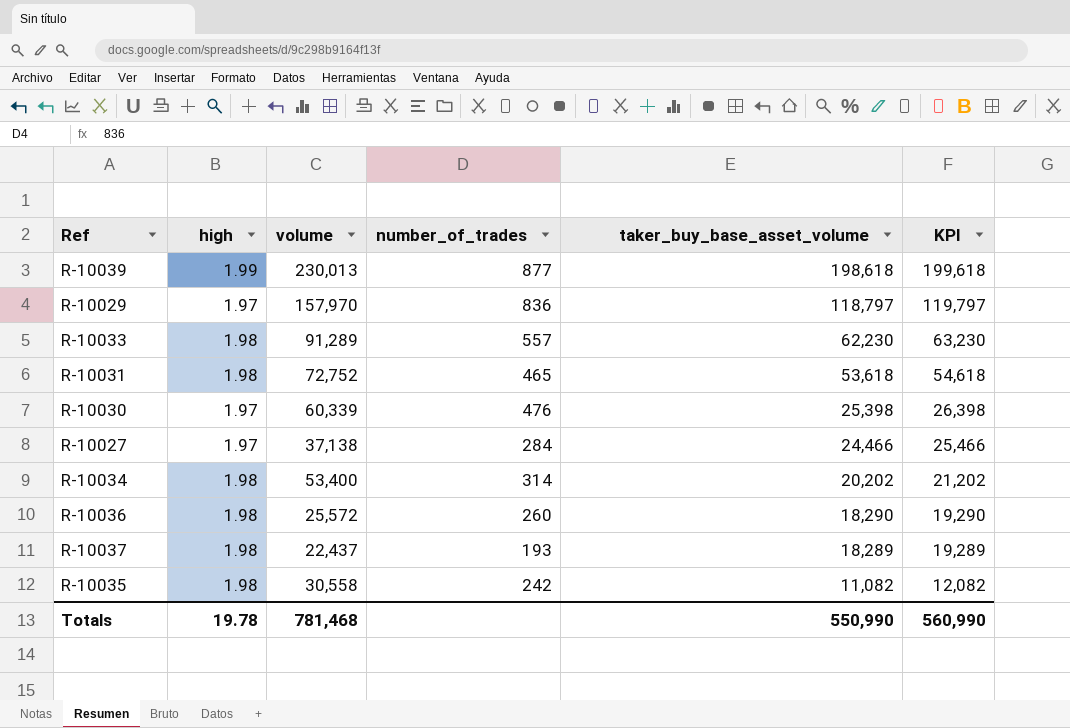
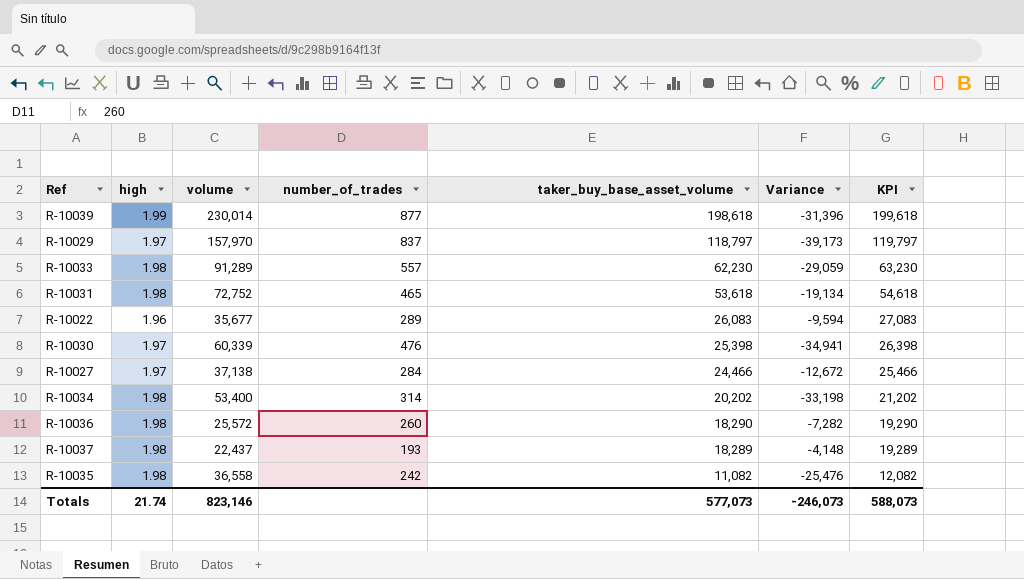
column Variance | formula: none -> [taker_buy_base_asset_volume] - [volume]
R-10039 | volume: 230,013 -> 230,014
R-10029 | number_of_trades: 836 -> 837
row R-10022: none -> 1.96 | 35,677 | 289 | 26,083 | -9,594 | 27,083
R-10035 | volume: 30,558 -> 36,558
Totals | high: 19.78 -> 21.74
Totals | volume: 781,468 -> 823,146
Totals | taker_buy_base_asset_volume: 550,990 -> 577,073
Totals | KPI: 560,990 -> 588,073

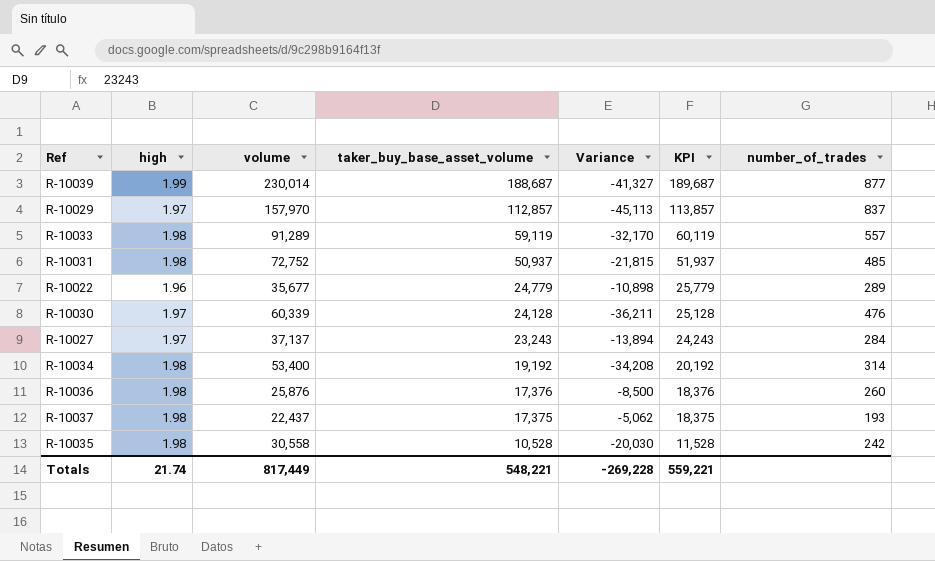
column number_of_trades | position: 4 -> 7
R-10039 | taker_buy_base_asset_volume: 198,618 -> 188,687
R-10039 | Variance: -31,396 -> -41,327
R-10039 | KPI: 199,618 -> 189,687
R-10029 | taker_buy_base_asset_volume: 118,797 -> 112,857
R-10029 | Variance: -39,173 -> -45,113
R-10029 | KPI: 119,797 -> 113,857
R-10033 | taker_buy_base_asset_volume: 62,230 -> 59,119
R-10033 | Variance: -29,059 -> -32,170
R-10033 | KPI: 63,230 -> 60,119
R-10031 | taker_buy_base_asset_volume: 53,618 -> 50,937
R-10031 | Variance: -19,134 -> -21,815
R-10031 | KPI: 54,618 -> 51,937
R-10031 | number_of_trades: 465 -> 485
R-10022 | taker_buy_base_asset_volume: 26,083 -> 24,779
R-10022 | Variance: -9,594 -> -10,898
R-10022 | KPI: 27,083 -> 25,779
R-10030 | taker_buy_base_asset_volume: 25,398 -> 24,128
R-10030 | Variance: -34,941 -> -36,211
R-10030 | KPI: 26,398 -> 25,128
R-10027 | volume: 37,138 -> 37,137
R-10027 | taker_buy_base_asset_volume: 24,466 -> 23,243
R-10027 | Variance: -12,672 -> -13,894
R-10027 | KPI: 25,466 -> 24,243
R-10034 | taker_buy_base_asset_volume: 20,202 -> 19,192
R-10034 | Variance: -33,198 -> -34,208
R-10034 | KPI: 21,202 -> 20,192
R-10036 | volume: 25,572 -> 25,876
R-10036 | taker_buy_base_asset_volume: 18,290 -> 17,376
R-10036 | Variance: -7,282 -> -8,500
R-10036 | KPI: 19,290 -> 18,376
R-10037 | taker_buy_base_asset_volume: 18,289 -> 17,375
R-10037 | Variance: -4,148 -> -5,062
R-10037 | KPI: 19,289 -> 18,375
R-10035 | volume: 36,558 -> 30,558
R-10035 | taker_buy_base_asset_volume: 11,082 -> 10,528
R-10035 | Variance: -25,476 -> -20,030
R-10035 | KPI: 12,082 -> 11,528
Totals | volume: 823,146 -> 817,449
Totals | taker_buy_base_asset_volume: 577,073 -> 548,221
Totals | Variance: -246,073 -> -269,228
Totals | KPI: 588,073 -> 559,221

